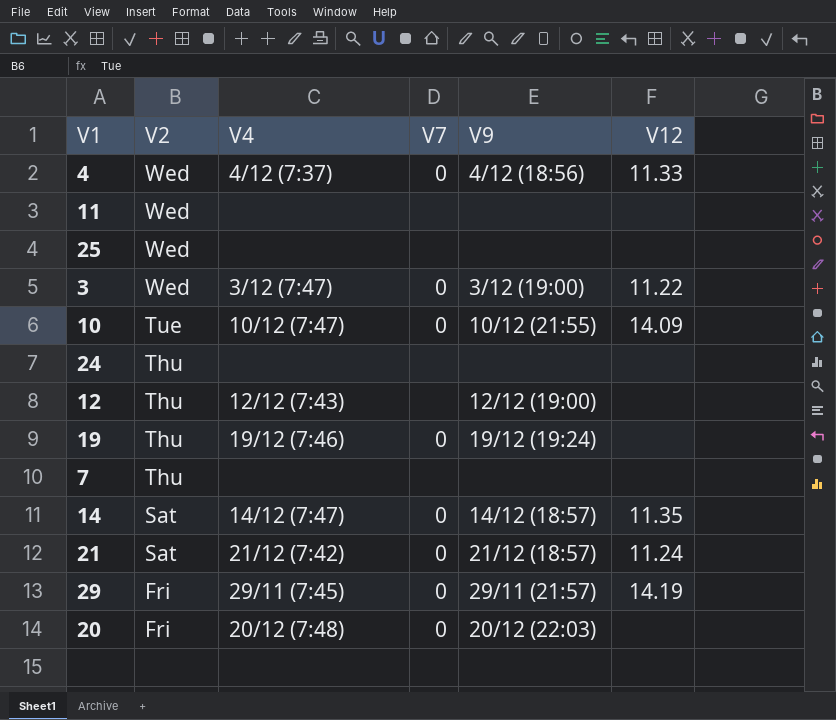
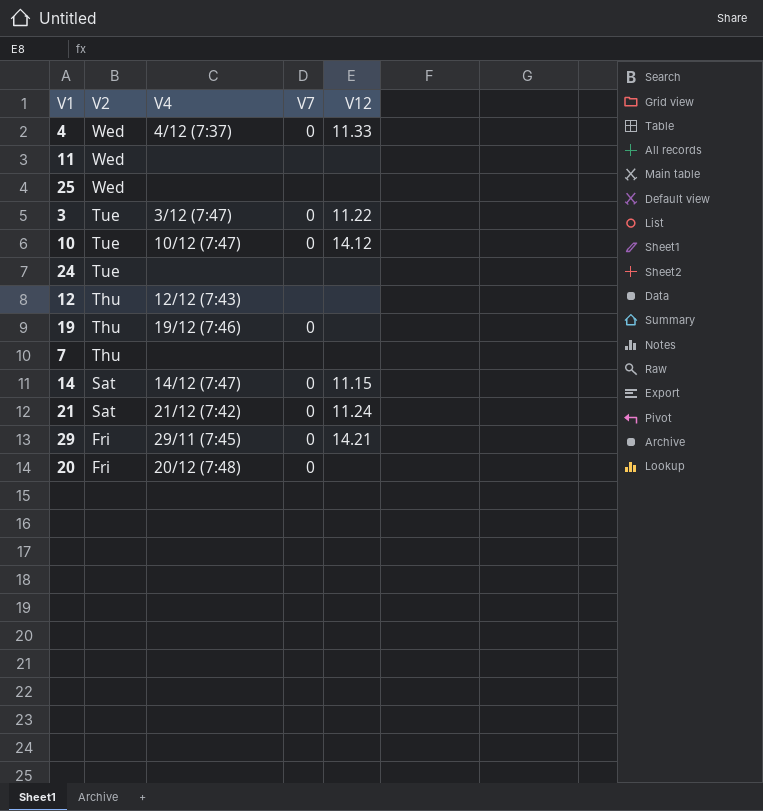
column V9 | position: 5 -> none
3 | V2: Wed -> Tue
10 | V12: 14.09 -> 14.12
24 | V2: Thu -> Tue
14 | V12: 11.35 -> 11.15
29 | V12: 14.19 -> 14.21

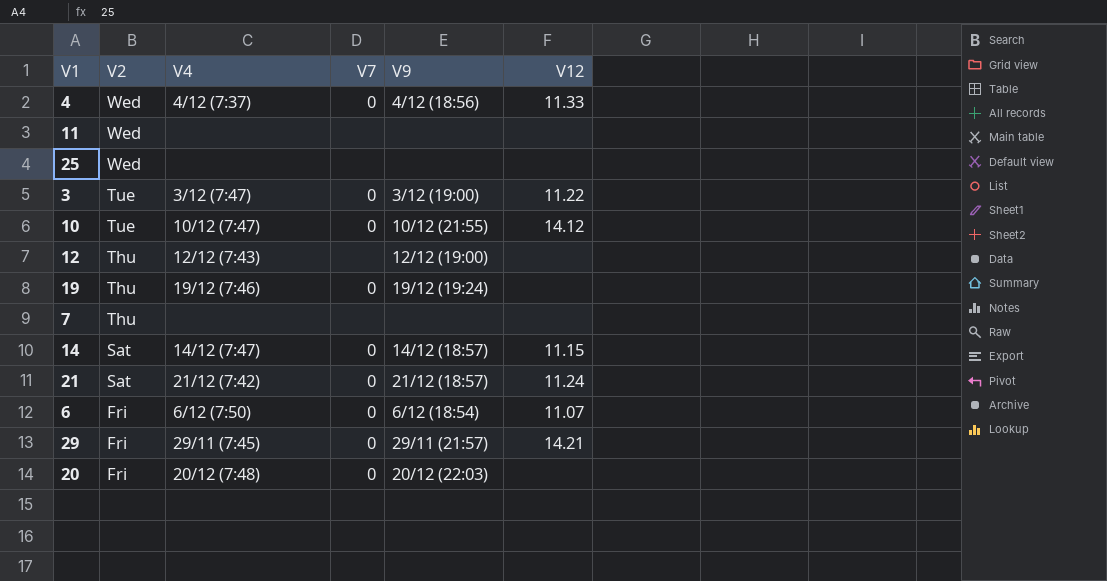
column V9 | position: none -> 5
row 24: Tue | none | none | none -> none
row 6: none -> Fri | 6/12 (7:50) | 0 | 6/12 (18:54) | 11.07

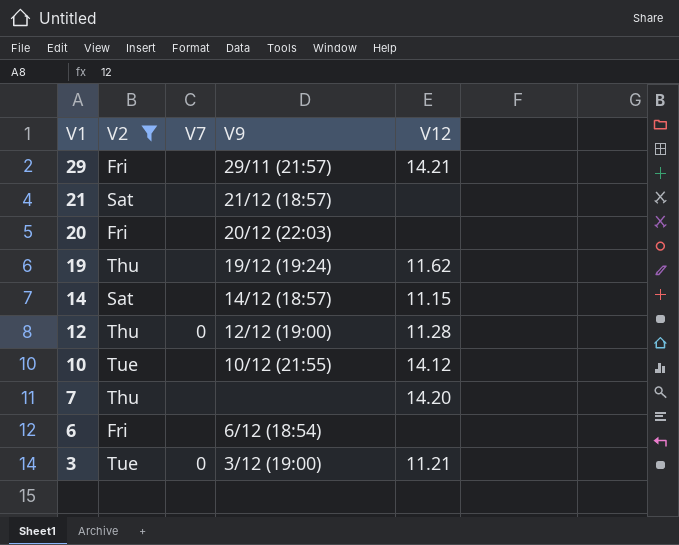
filter: none -> V2 != Wed
row order: V2 descending -> V1 descending
column V4 | position: 3 -> none
29 | V7: 0 -> none
21 | V7: 0 -> none
21 | V12: 11.24 -> none
20 | V7: 0 -> none
19 | V7: 0 -> none
19 | V12: none -> 11.62
14 | V7: 0 -> none
12 | V7: none -> 0
12 | V12: none -> 11.28
10 | V7: 0 -> none
7 | V12: none -> 14.20
6 | V7: 0 -> none
6 | V12: 11.07 -> none
3 | V12: 11.22 -> 11.21

